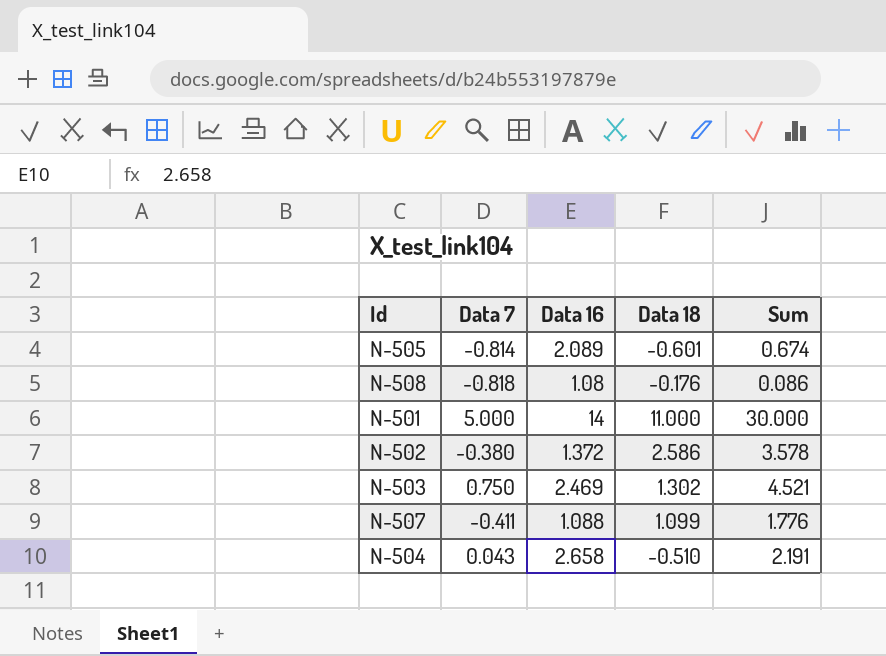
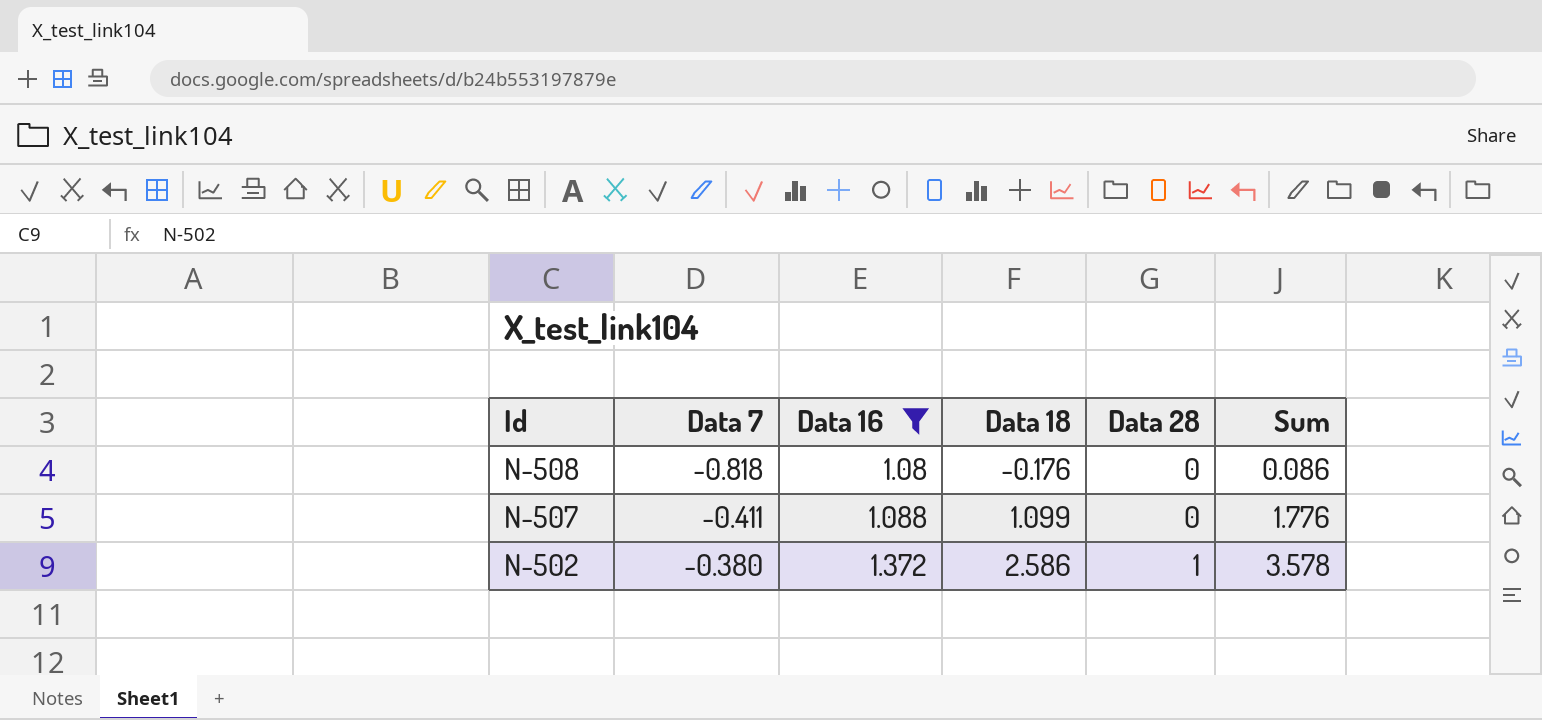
filter: none -> Data 16 <= 1.372
row order: none -> Id descending
column Data 28 | position: none -> 5

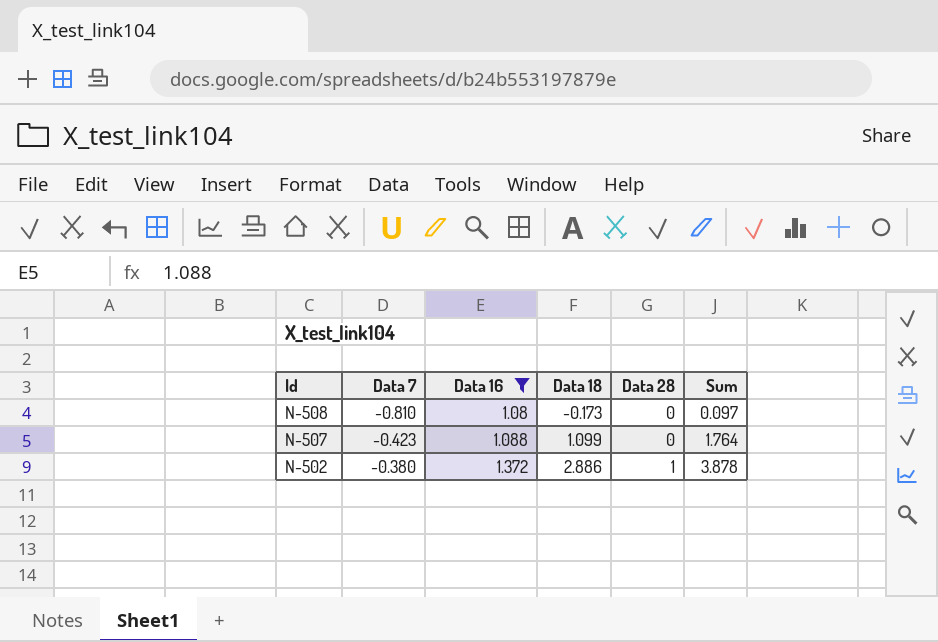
N-508 | Data 7: -0.818 -> -0.810
N-508 | Data 18: -0.176 -> -0.173
N-508 | Sum: 0.086 -> 0.097
N-507 | Data 7: -0.411 -> -0.423
N-507 | Sum: 1.776 -> 1.764
N-502 | Data 18: 2.586 -> 2.886
N-502 | Sum: 3.578 -> 3.878

